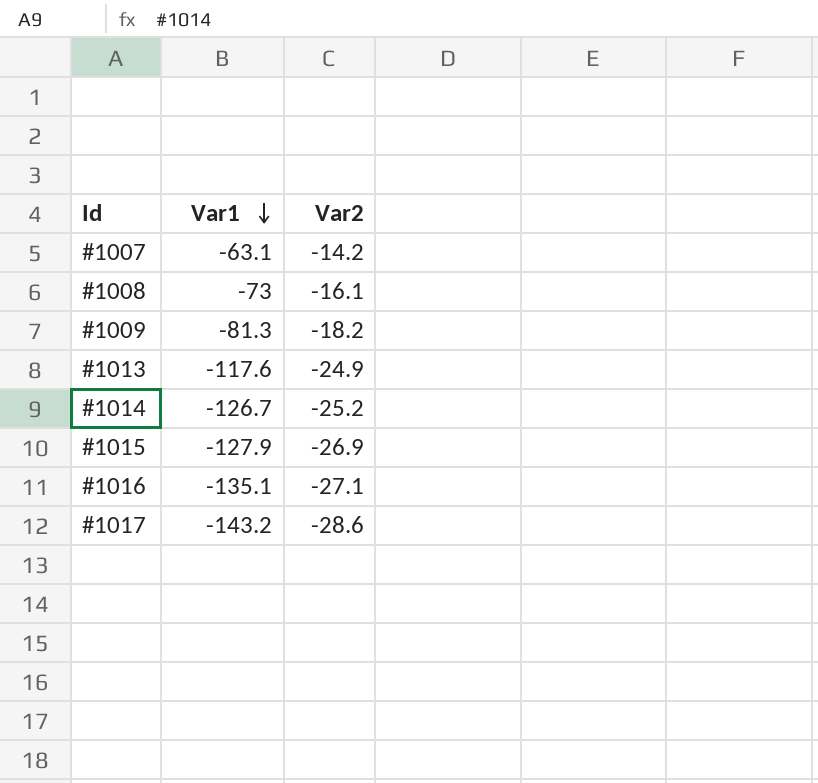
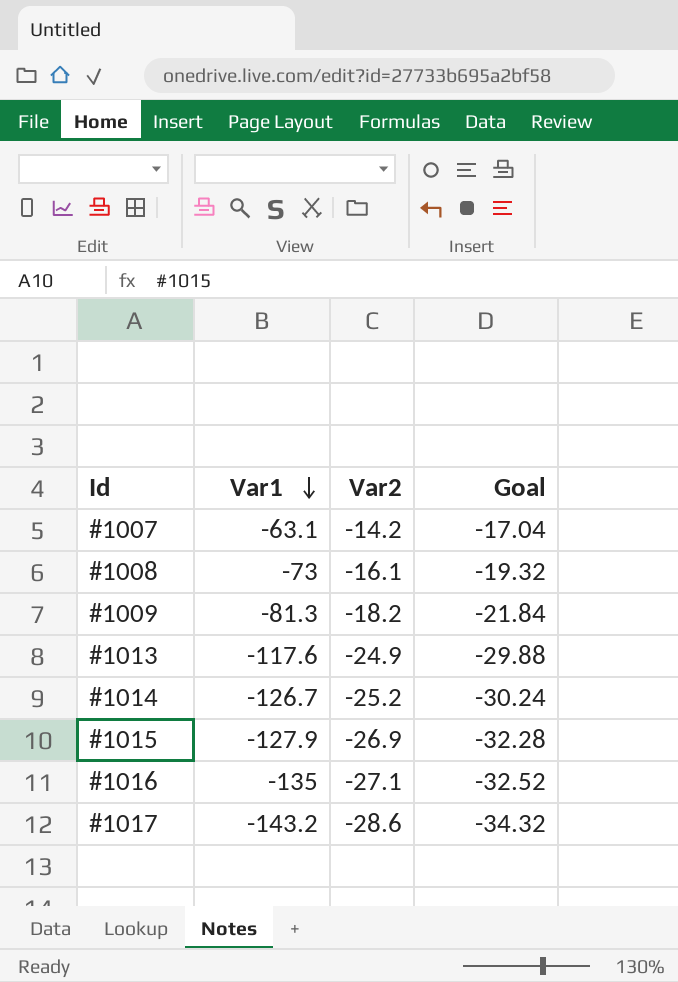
column Goal | formula: none -> [Var2] * 1.2
#1016 | Var1: -135.1 -> -135

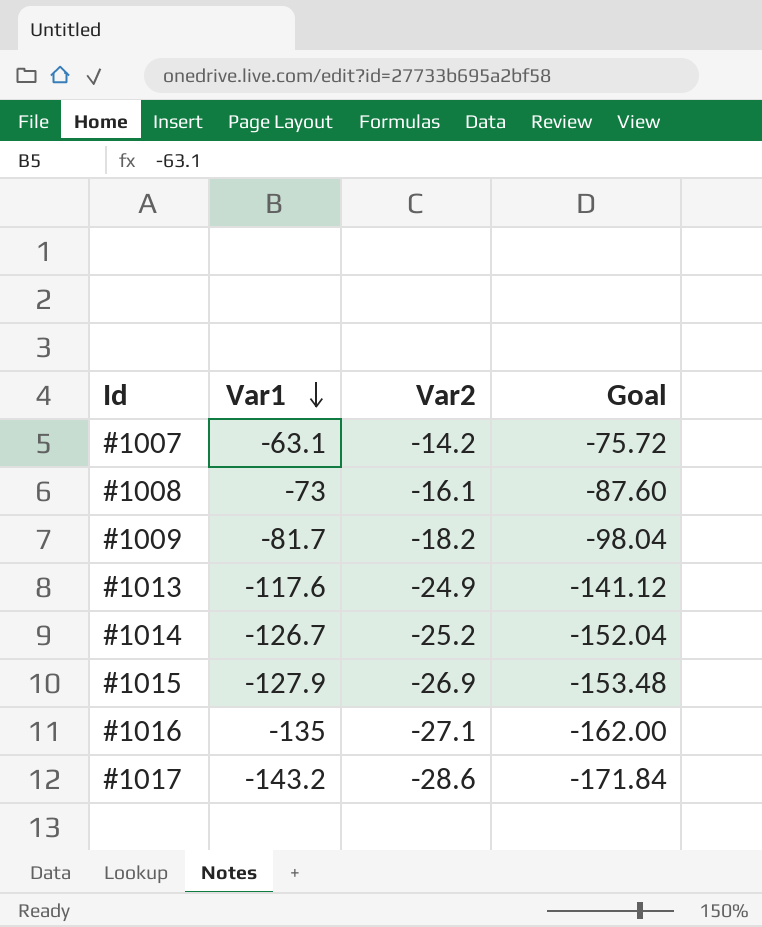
column Goal | formula: [Var2] * 1.2 -> [Var1] * 1.2
#1009 | Var1: -81.3 -> -81.7

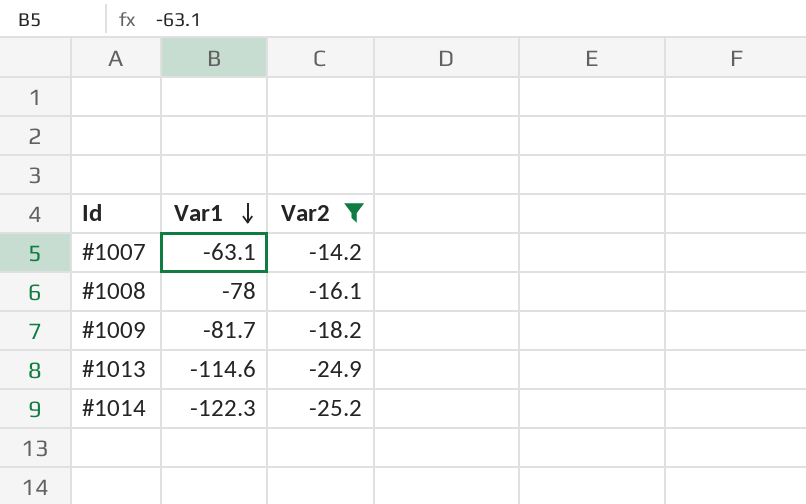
filter: none -> Var2 >= -25.2
column Goal | formula: [Var1] * 1.2 -> none
#1008 | Var1: -73 -> -78
#1013 | Var1: -117.6 -> -114.6
#1014 | Var1: -126.7 -> -122.3

